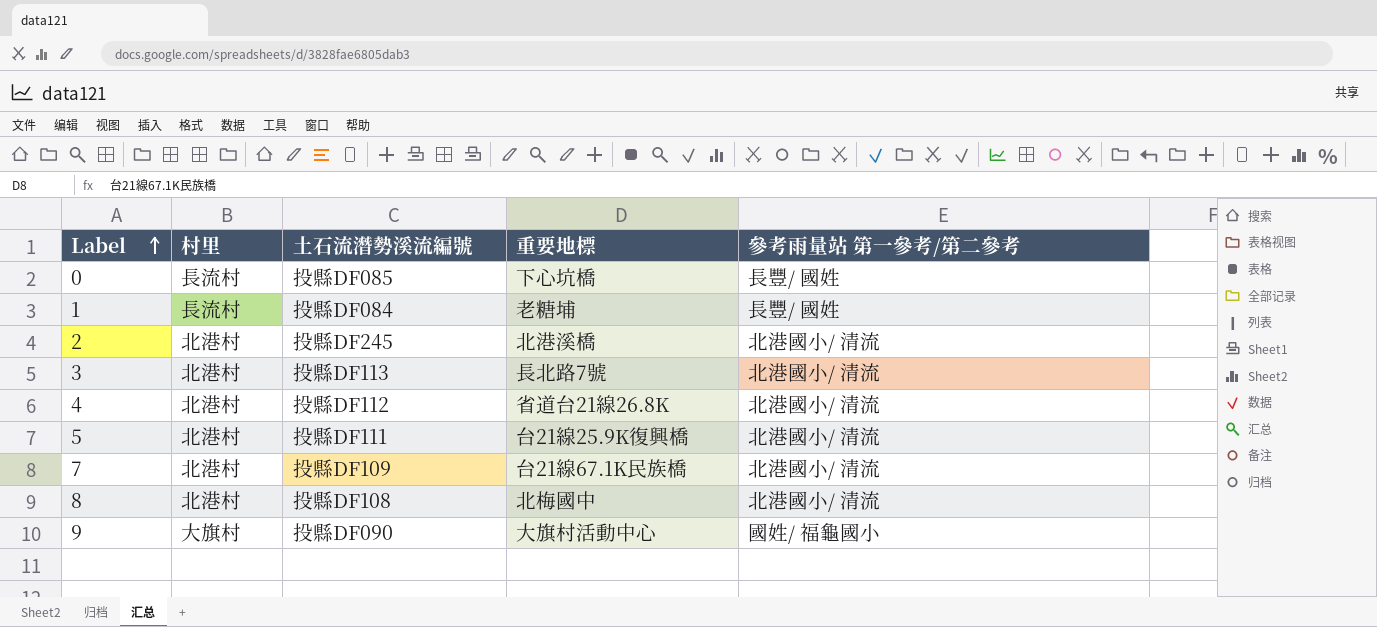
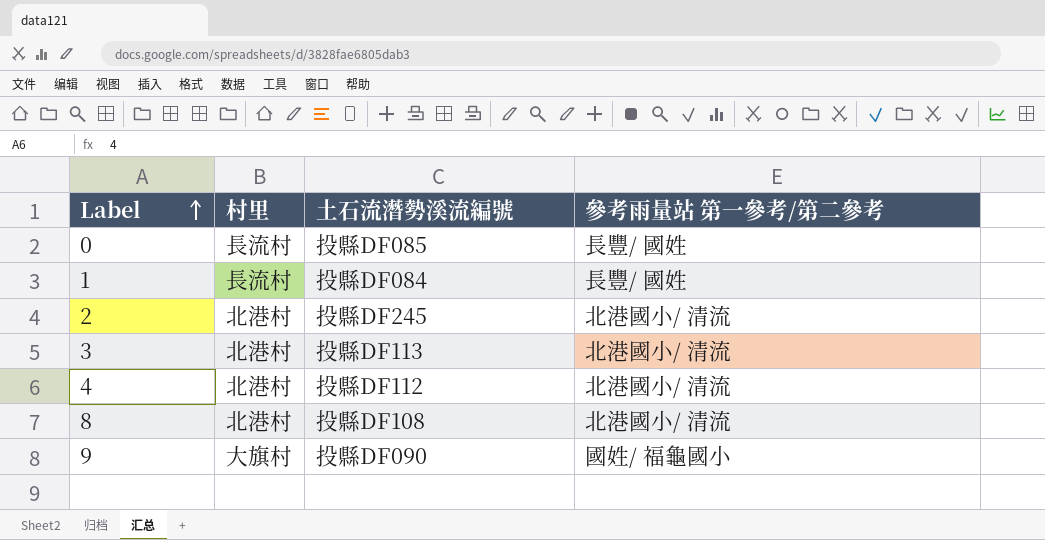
column 重要地標 | position: 4 -> none
row 5: 北港村 | 投縣DF111 | 台21線25.9K復興橋 | 北港國小/ 清流 -> none
row 7: 北港村 | 投縣DF109 | 台21線67.1K民族橋 | 北港國小/ 清流 -> none

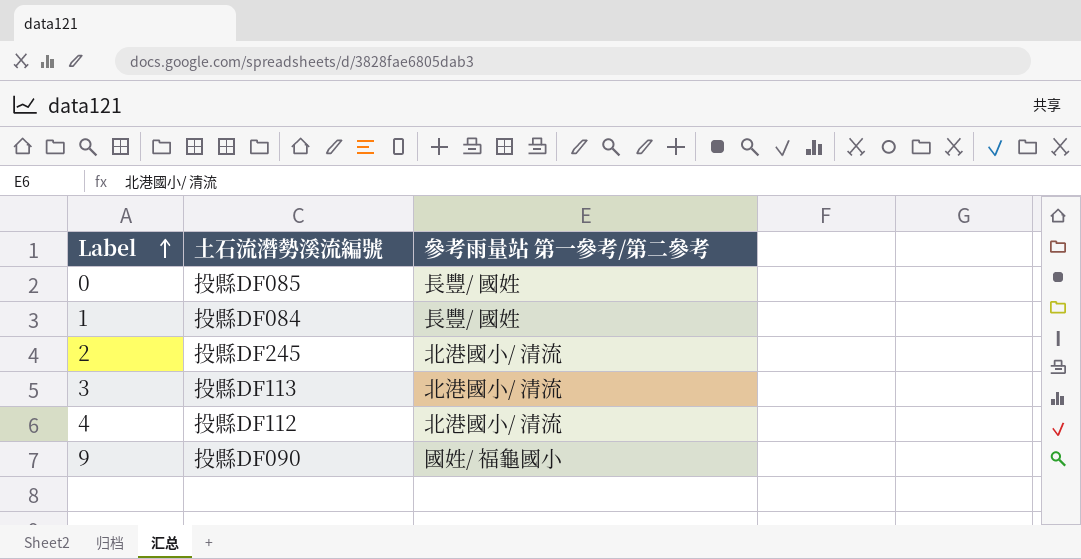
column 村里 | position: 2 -> none
row 8: 北港村 | 投縣DF108 | 北港國小/ 清流 -> none

